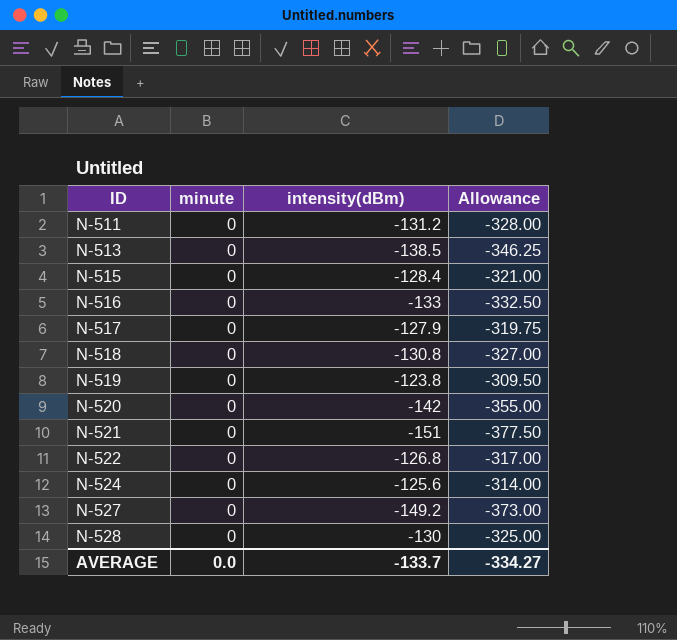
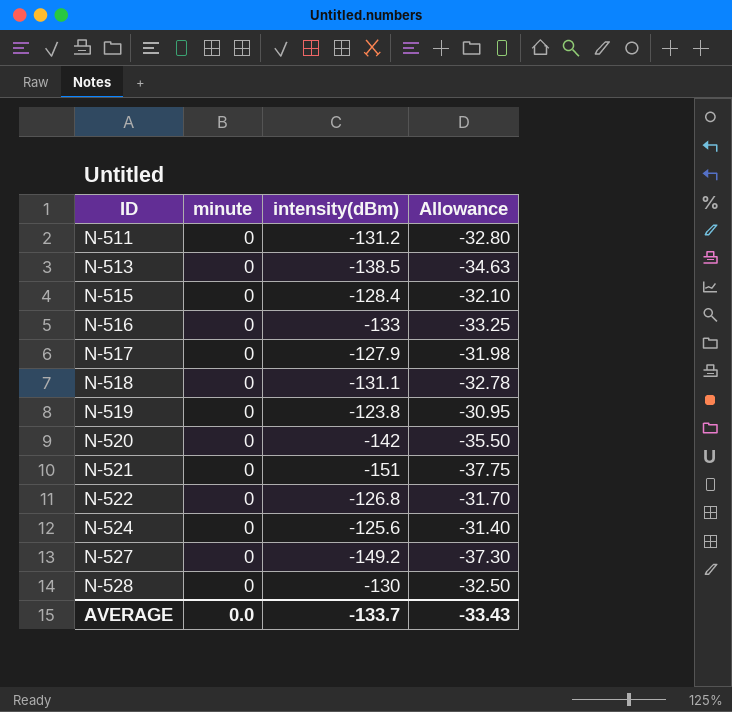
column Allowance | formula: [intensity(dBm)] * 2.5 -> [intensity(dBm)] * 0.25
N-518 | intensity(dBm): -130.8 -> -131.1
AVERAGE | Allowance: -334.27 -> -33.43

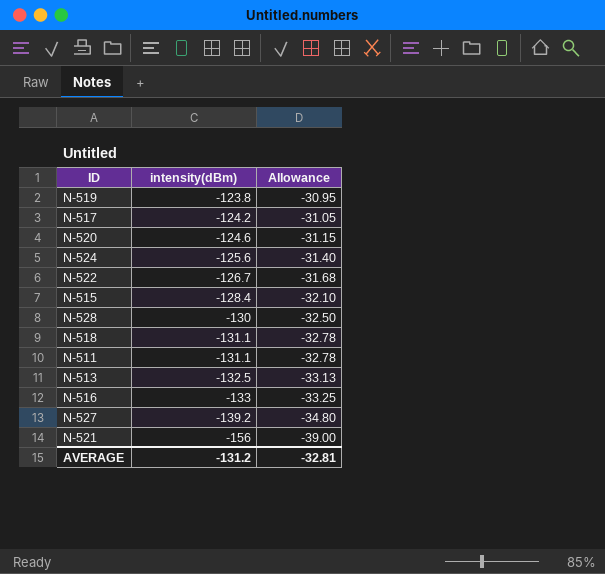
row order: ID ascending -> intensity(dBm) descending
column minute | position: 2 -> none
N-517 | intensity(dBm): -127.9 -> -124.2
N-517 | Allowance: -31.98 -> -31.05
N-520 | intensity(dBm): -142 -> -124.6
N-520 | Allowance: -35.50 -> -31.15
N-522 | intensity(dBm): -126.8 -> -126.7
N-522 | Allowance: -31.70 -> -31.68
N-511 | intensity(dBm): -131.2 -> -131.1
N-511 | Allowance: -32.80 -> -32.78
N-513 | intensity(dBm): -138.5 -> -132.5
N-513 | Allowance: -34.63 -> -33.13
N-527 | intensity(dBm): -149.2 -> -139.2
N-527 | Allowance: -37.30 -> -34.80
N-521 | intensity(dBm): -151 -> -156
N-521 | Allowance: -37.75 -> -39.00
AVERAGE | intensity(dBm): -133.7 -> -131.2
AVERAGE | Allowance: -33.43 -> -32.81

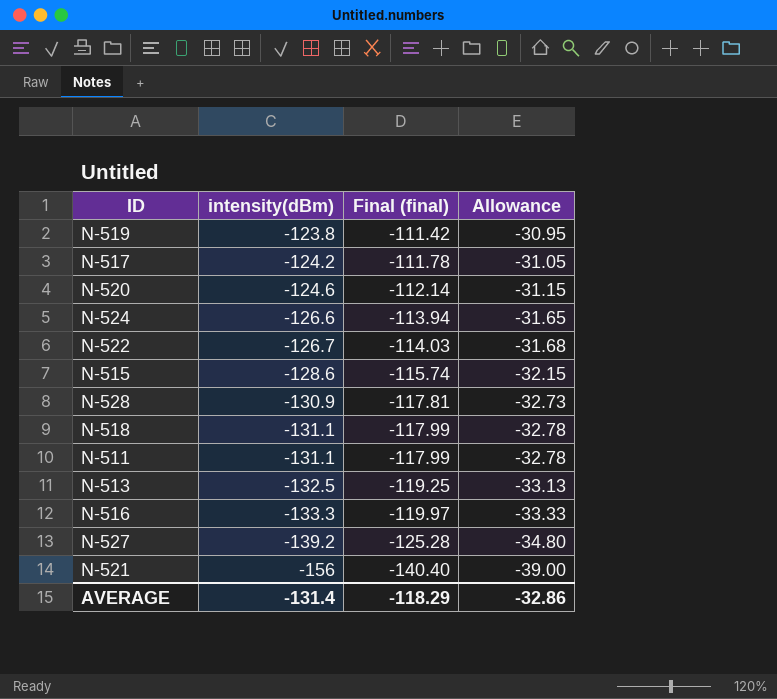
column Final (final) | formula: none -> [intensity(dBm)] * 0.9
N-524 | intensity(dBm): -125.6 -> -126.6
N-524 | Allowance: -31.40 -> -31.65
N-515 | intensity(dBm): -128.4 -> -128.6
N-515 | Allowance: -32.10 -> -32.15
N-528 | intensity(dBm): -130 -> -130.9
N-528 | Allowance: -32.50 -> -32.73
N-516 | intensity(dBm): -133 -> -133.3
N-516 | Allowance: -33.25 -> -33.33
AVERAGE | intensity(dBm): -131.2 -> -131.4
AVERAGE | Allowance: -32.81 -> -32.86

